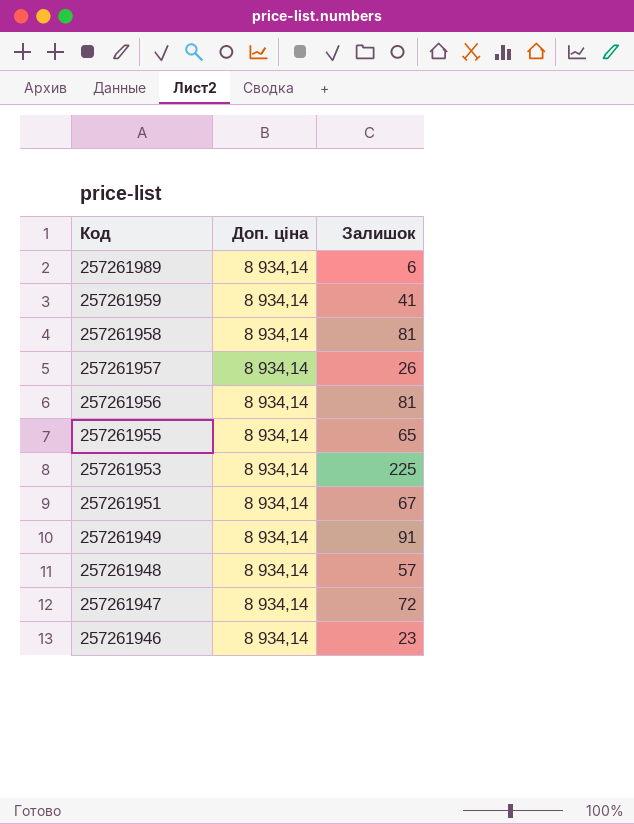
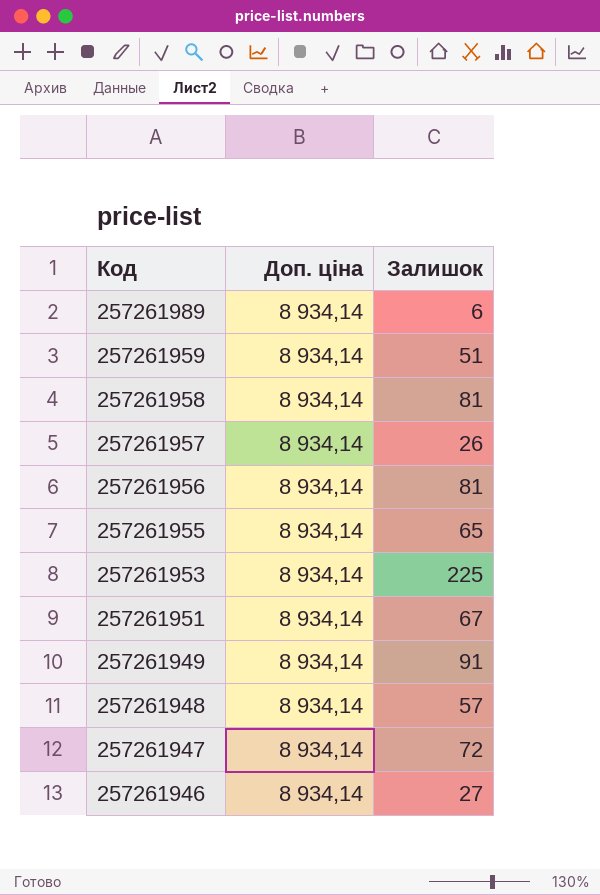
257261959 | Залишок: 41 -> 51
257261946 | Залишок: 23 -> 27

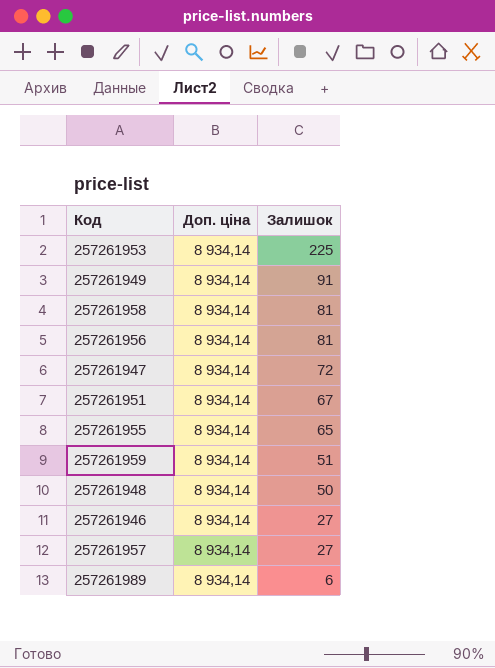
row order: Код descending -> Залишок descending
257261948 | Залишок: 57 -> 50
257261957 | Залишок: 26 -> 27

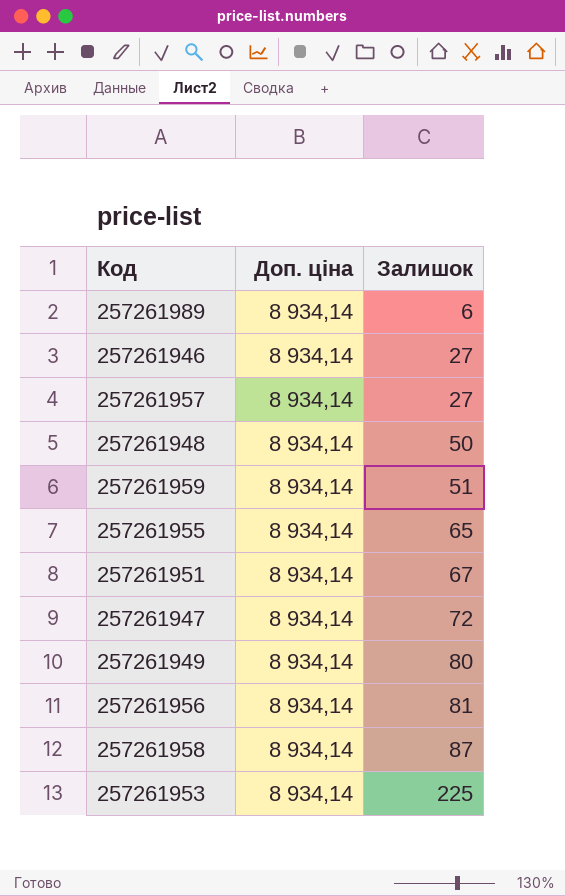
row order: Залишок descending -> Залишок ascending
257261949 | Залишок: 91 -> 80
257261958 | Залишок: 81 -> 87

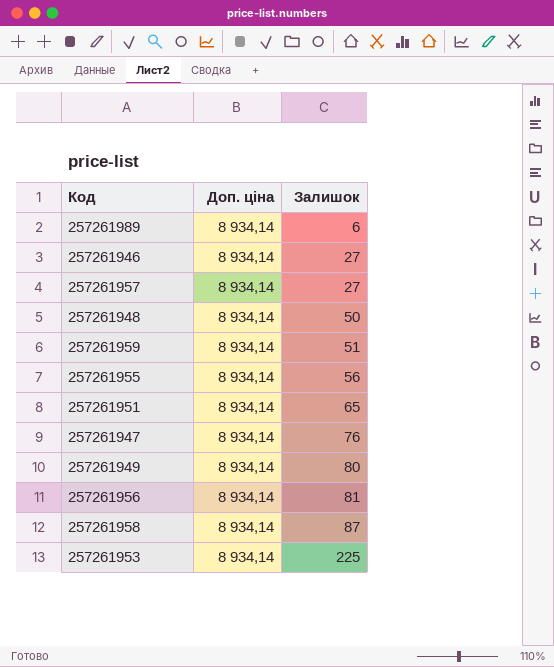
257261955 | Залишок: 65 -> 56
257261951 | Залишок: 67 -> 65
257261947 | Залишок: 72 -> 76

